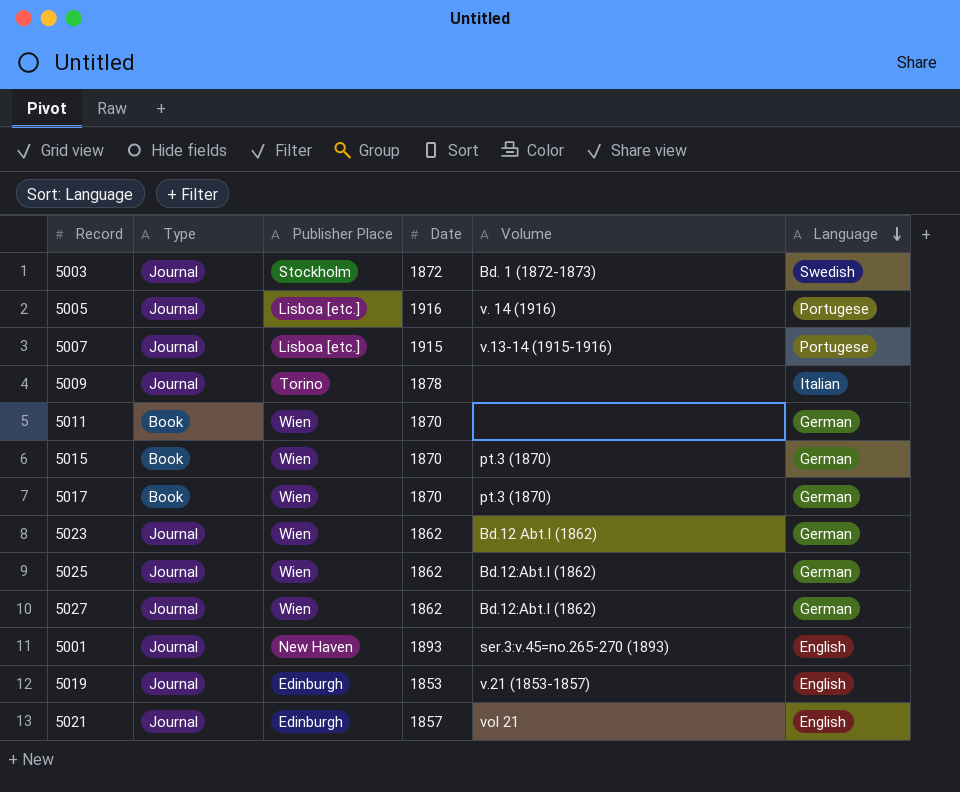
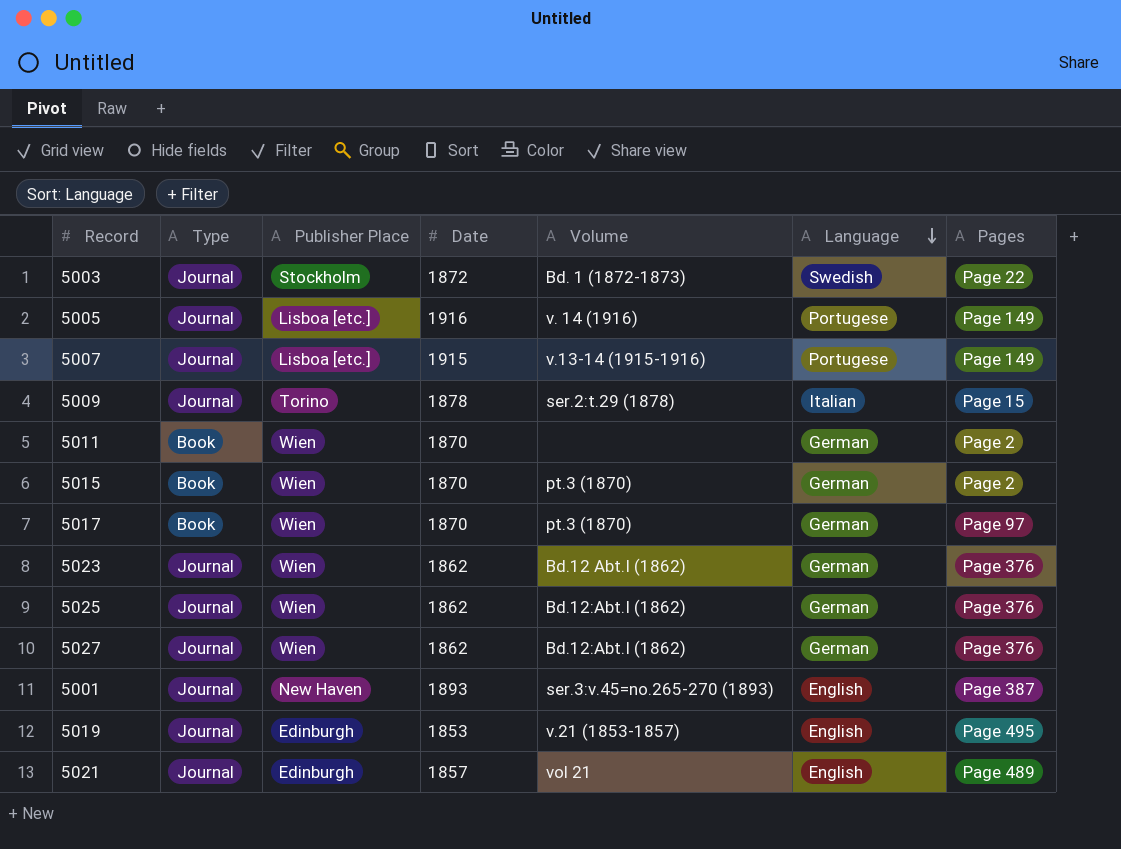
column Pages | position: none -> 7
5009 | Volume: none -> ser.2:t.29 (1878)

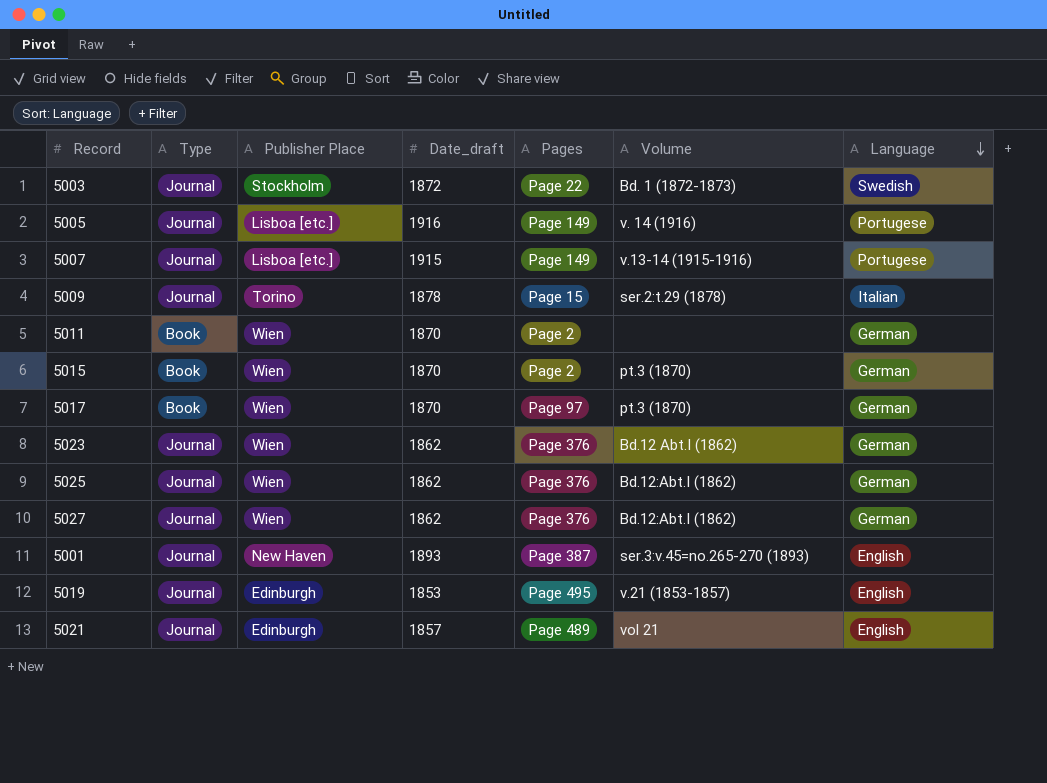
column name: Date -> Date_draft
column Pages | position: 7 -> 5

